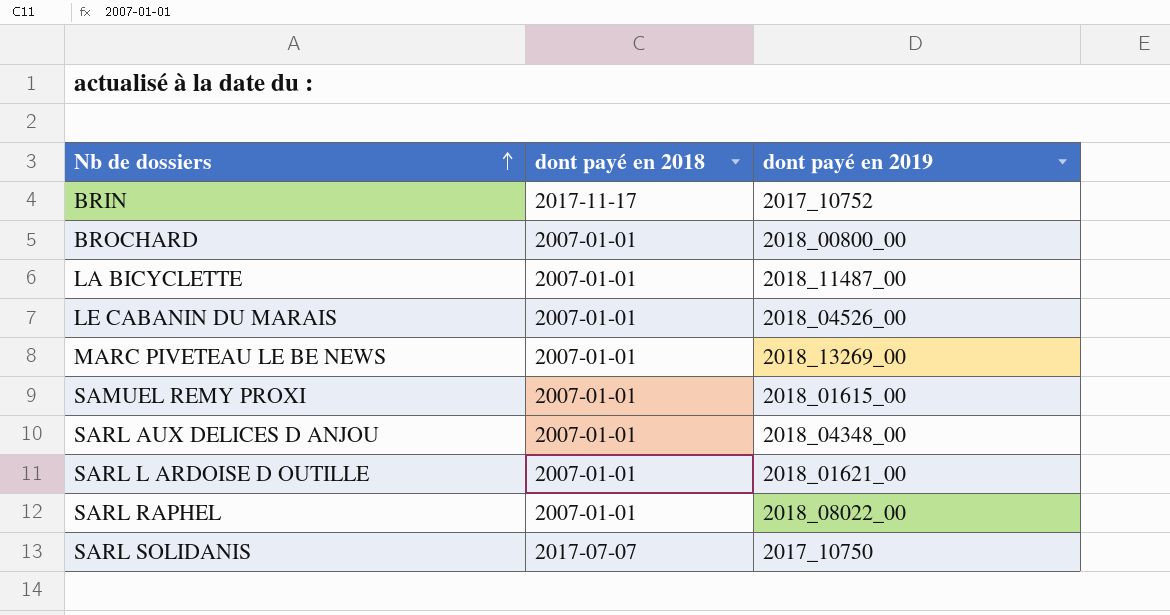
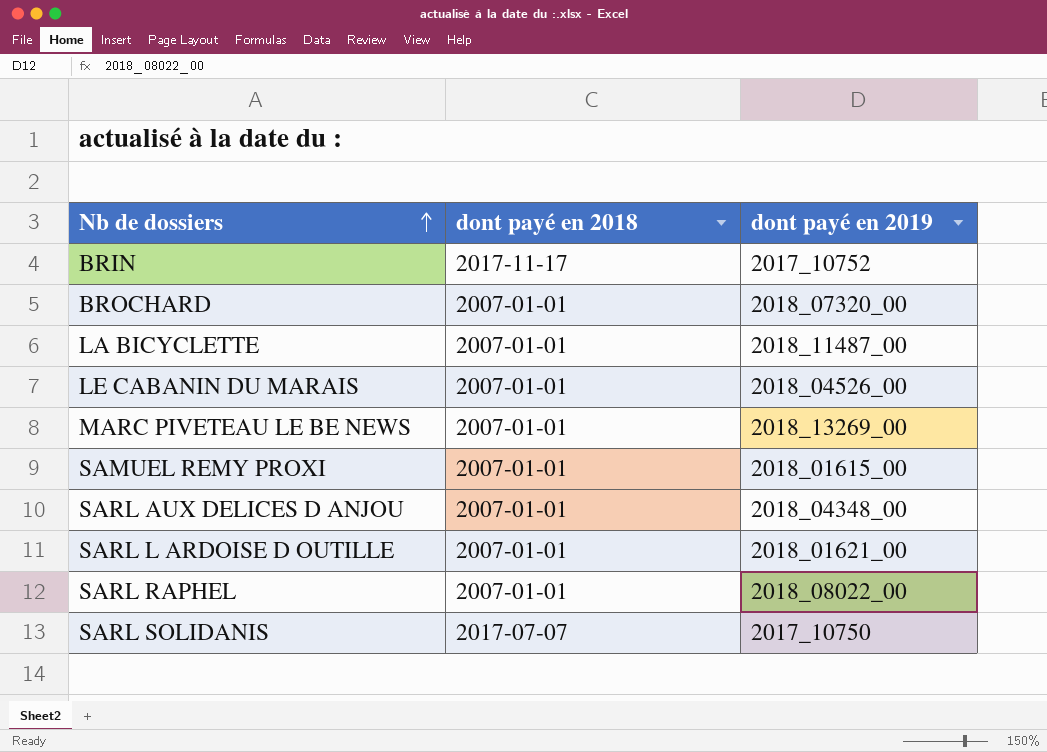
BROCHARD | dont payé en 2019: 2018_00800_00 -> 2018_07320_00

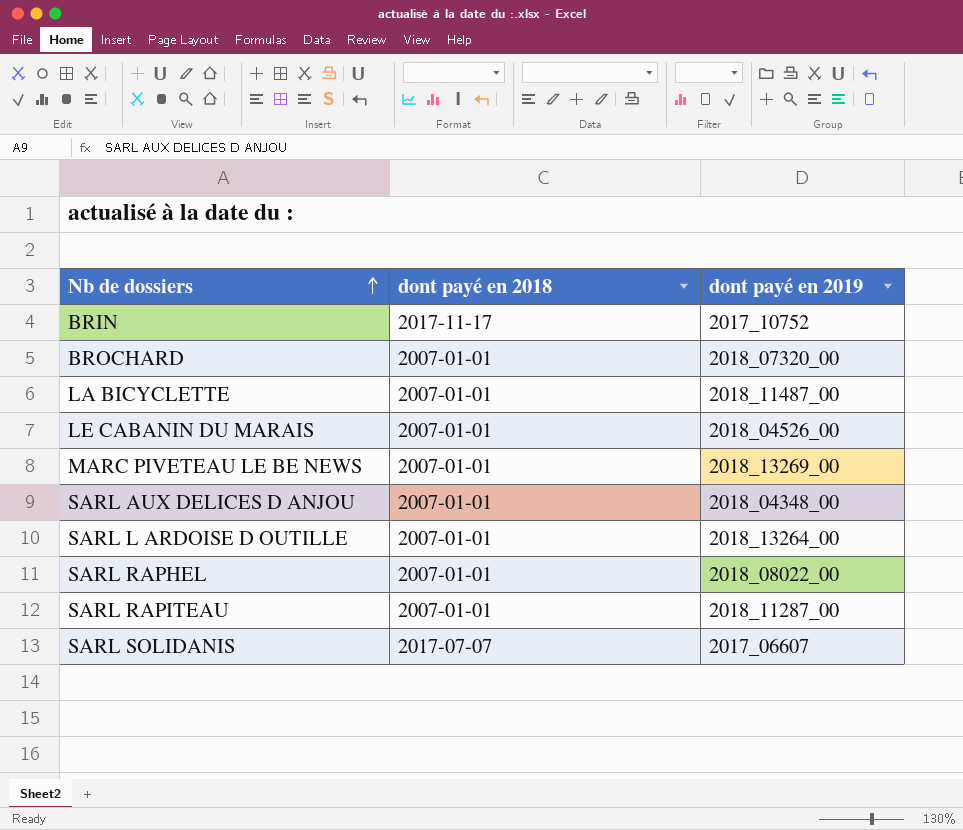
row SAMUEL REMY PROXI: 2007-01-01 | 2018_01615_00 -> none
SARL L ARDOISE D OUTILLE | dont payé en 2019: 2018_01621_00 -> 2018_13264_00
row SARL RAPITEAU: none -> 2007-01-01 | 2018_11287_00
SARL SOLIDANIS | dont payé en 2019: 2017_10750 -> 2017_06607

